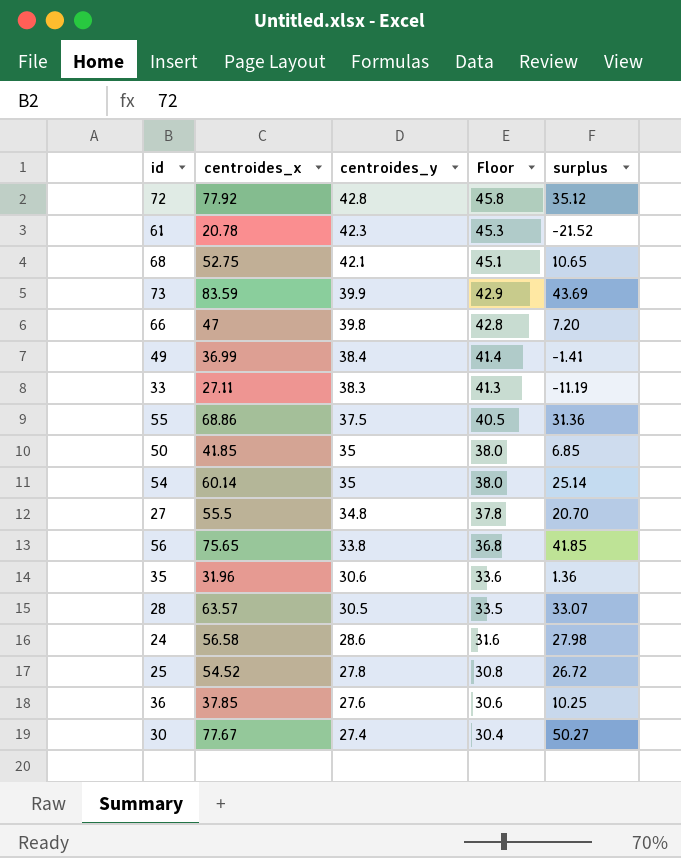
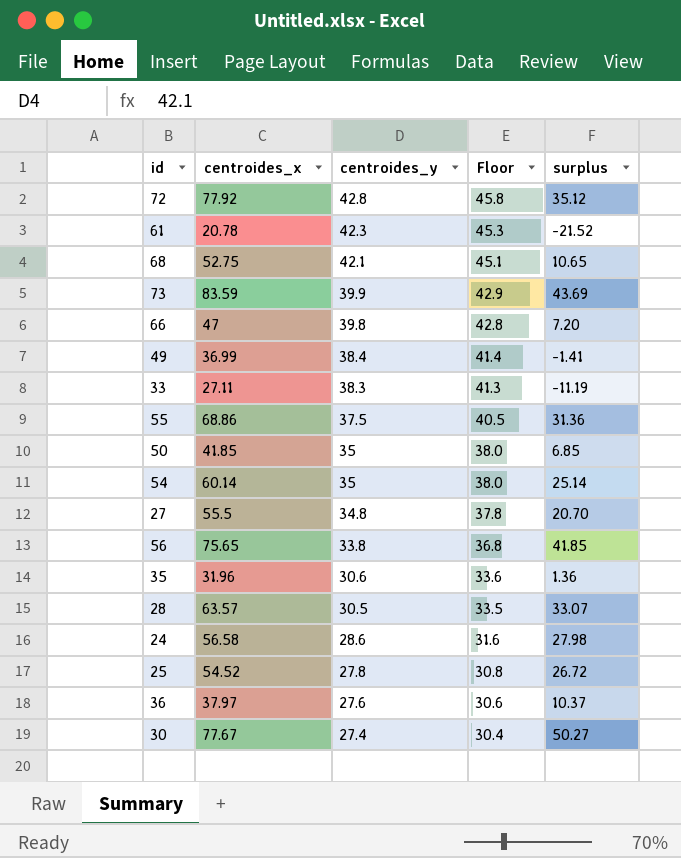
36 | centroides_x: 37.85 -> 37.97
36 | surplus: 10.25 -> 10.37

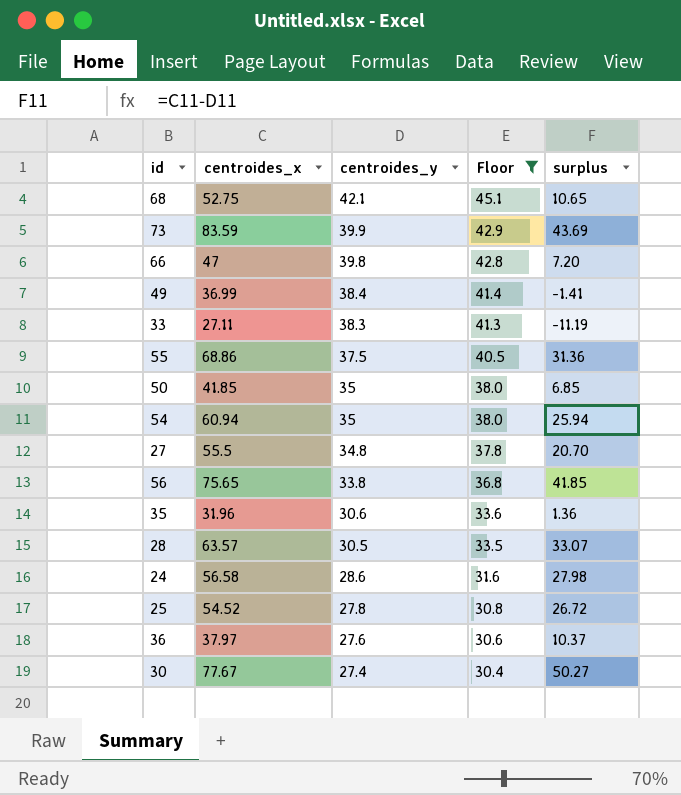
filter: none -> Floor <= 45.1
54 | centroides_x: 60.14 -> 60.94
54 | surplus: 25.14 -> 25.94

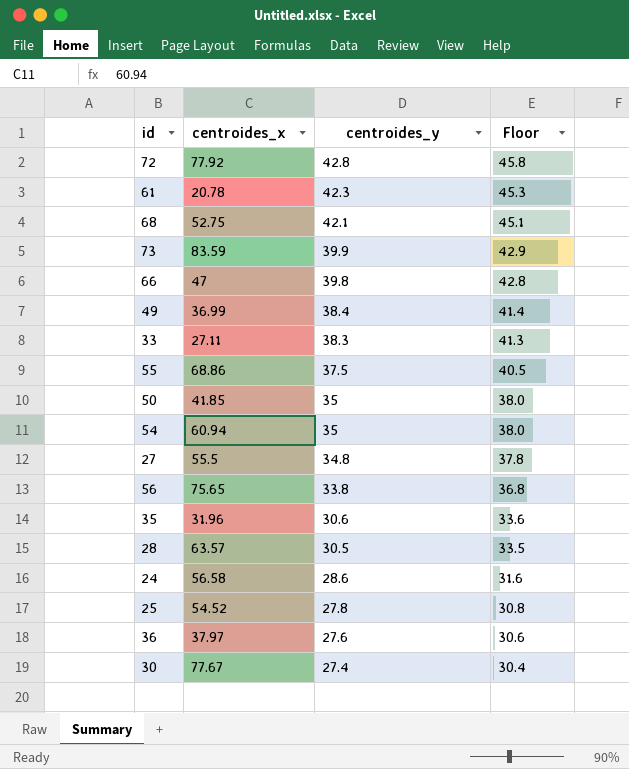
filter: Floor <= 45.1 -> none
column surplus | formula: [centroides_x] - [centroides_y] -> none

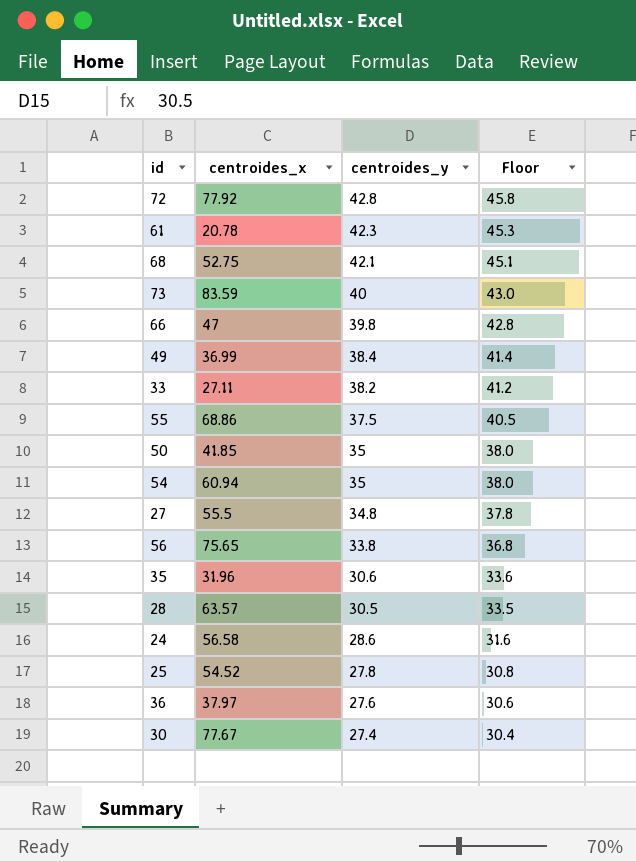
73 | centroides_y: 39.9 -> 40
73 | Floor: 42.9 -> 43.0
33 | centroides_y: 38.3 -> 38.2
33 | Floor: 41.3 -> 41.2

